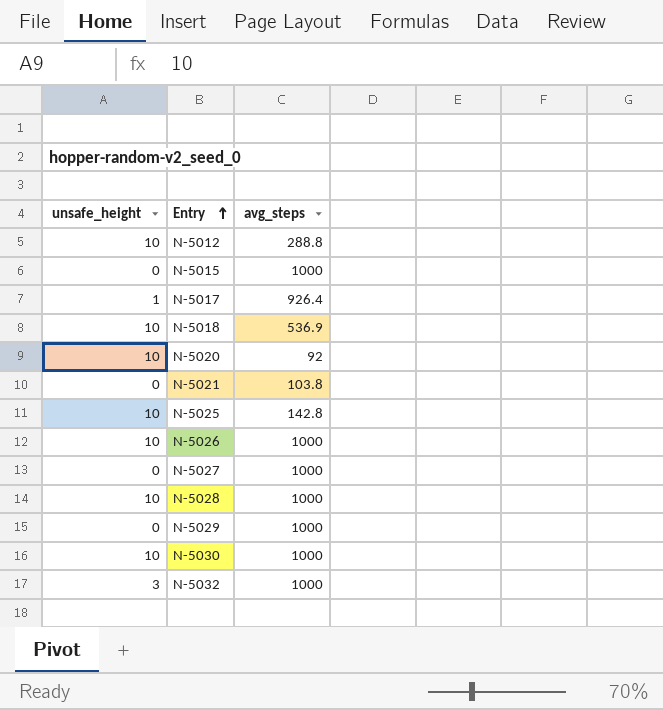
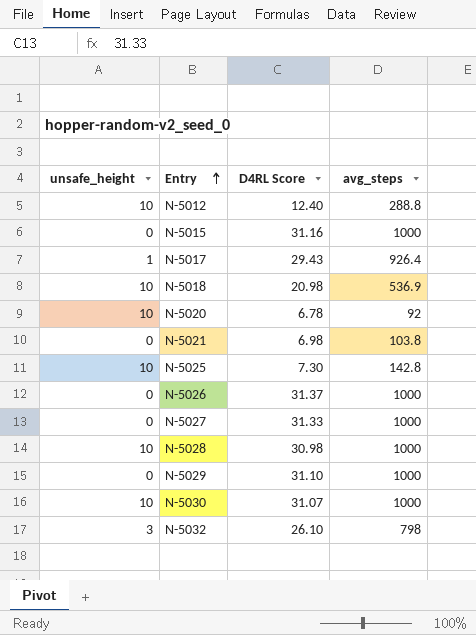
column D4RL Score | position: none -> 3
N-5026 | unsafe_height: 10 -> 0
N-5032 | avg_steps: 1000 -> 798

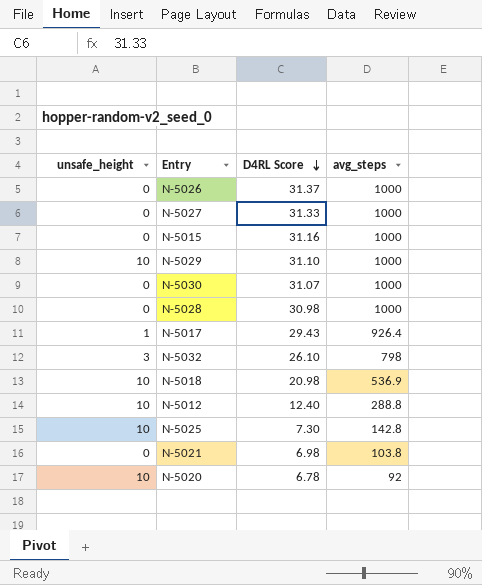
row order: Entry ascending -> D4RL Score descending
N-5029 | unsafe_height: 0 -> 10
N-5030 | unsafe_height: 10 -> 0
N-5028 | unsafe_height: 10 -> 0

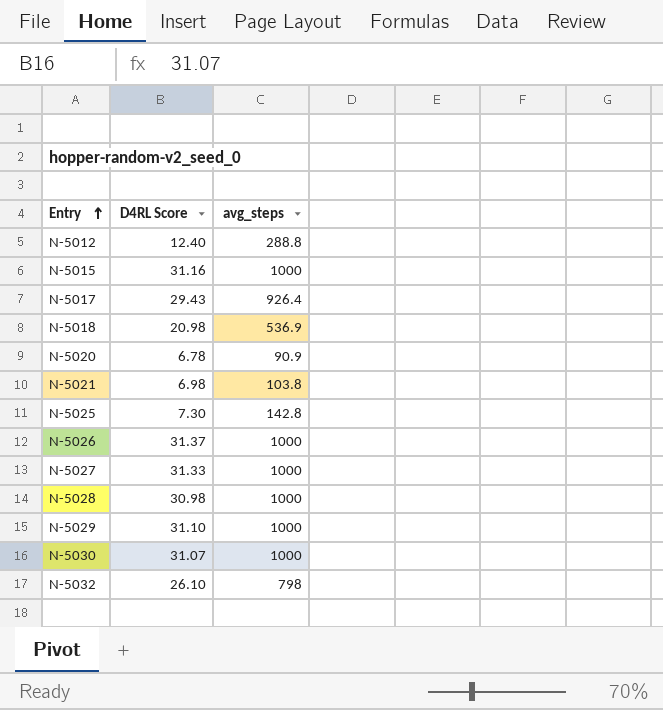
row order: D4RL Score descending -> Entry ascending
column unsafe_height | position: 1 -> none
N-5020 | avg_steps: 92 -> 90.9

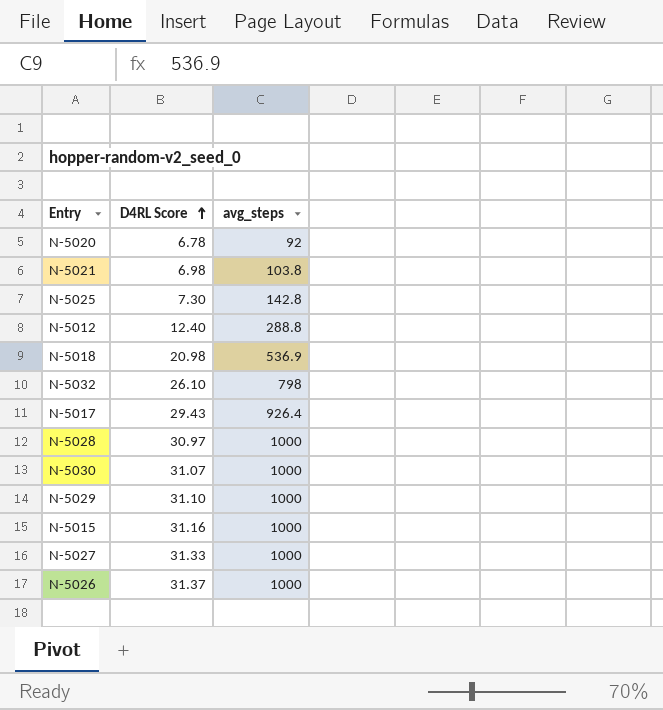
row order: Entry ascending -> D4RL Score ascending
N-5020 | avg_steps: 90.9 -> 92
N-5028 | D4RL Score: 30.98 -> 30.97

